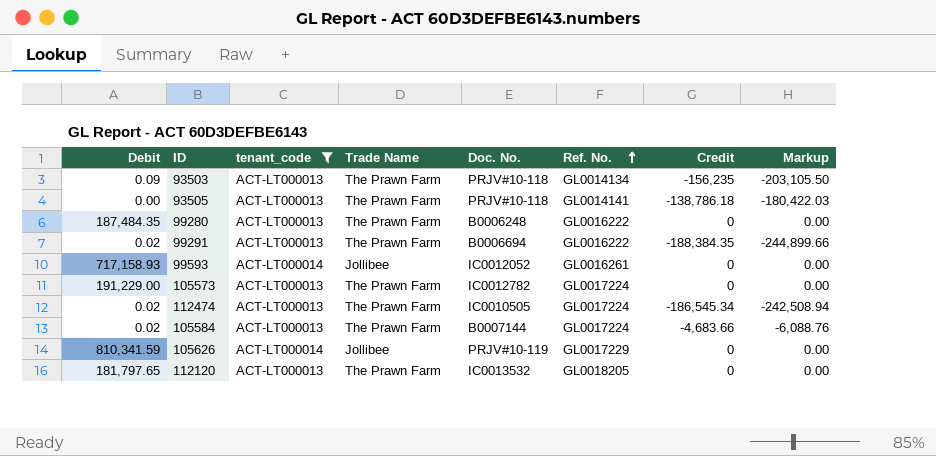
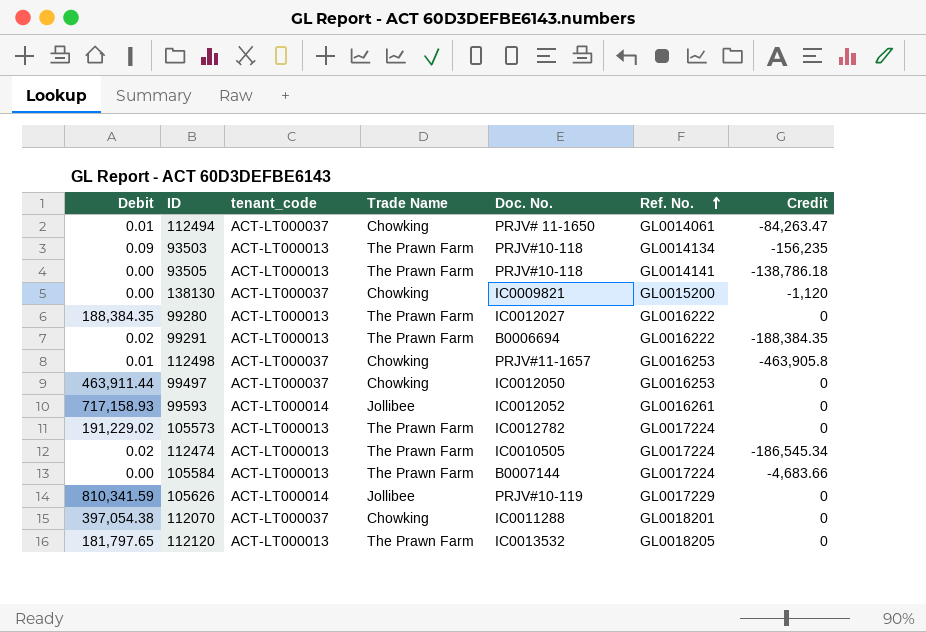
filter: tenant_code != ACT-LT000037 -> none
column Markup | formula: [Credit] * 1.3 -> none
99280 | Debit: 187,484.35 -> 188,384.35
99280 | Doc. No.: B0006248 -> IC0012027
105573 | Debit: 191,229.00 -> 191,229.02
105584 | Debit: 0.02 -> 0.00

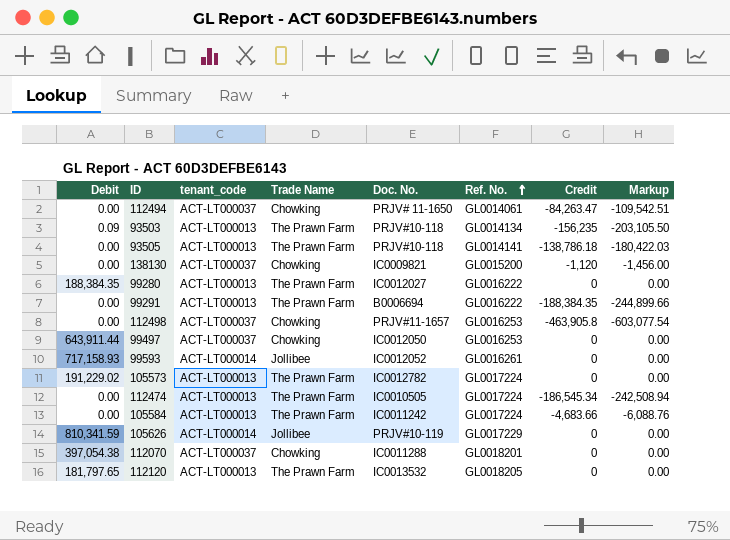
column Markup | formula: none -> [Credit] * 1.3
112494 | Debit: 0.01 -> 0.00
99291 | Debit: 0.02 -> 0.00
112498 | Debit: 0.01 -> 0.00
99497 | Debit: 463,911.44 -> 643,911.44
112474 | Debit: 0.02 -> 0.00
105584 | Doc. No.: B0007144 -> IC0011242

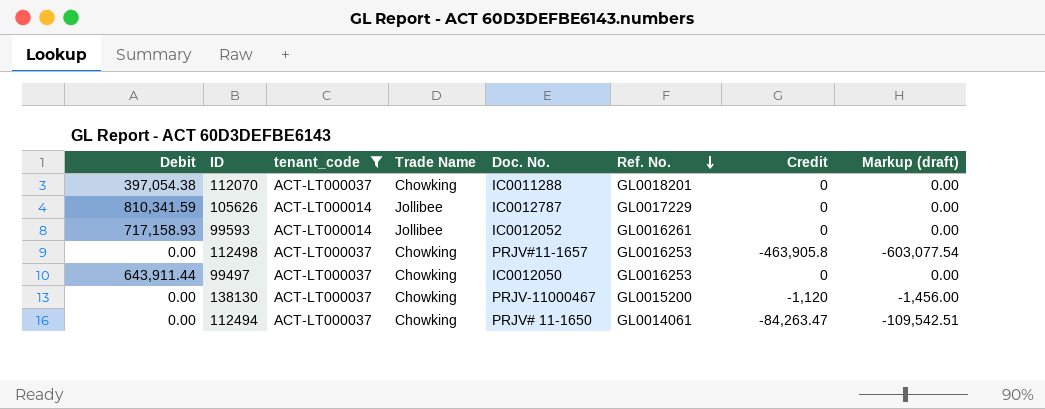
filter: none -> tenant_code != ACT-LT000013
row order: Ref. No. ascending -> Ref. No. descending
column name: Markup -> Markup (draft)
105626 | Doc. No.: PRJV#10-119 -> IC0012787
138130 | Doc. No.: IC0009821 -> PRJV-11000467

